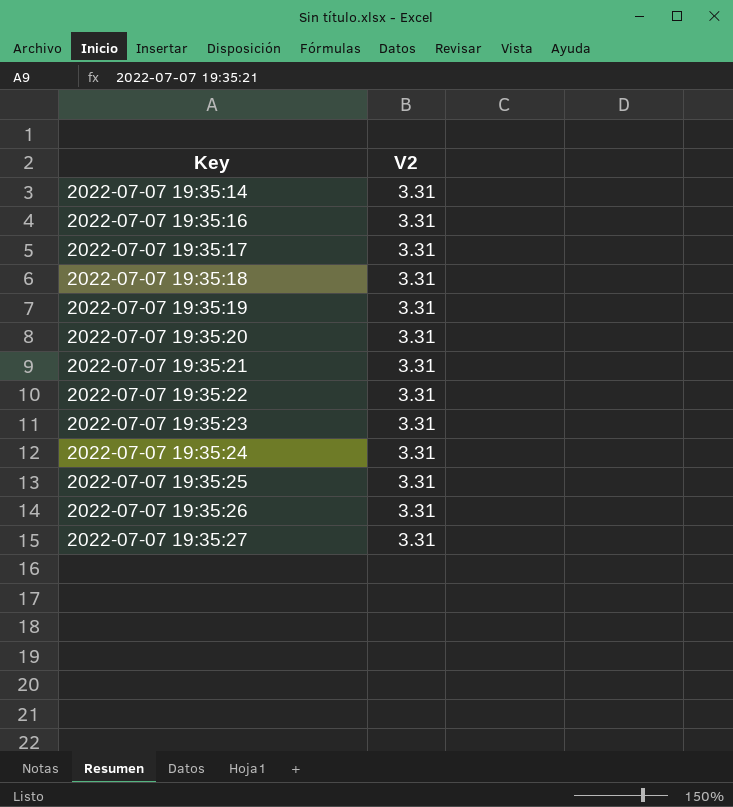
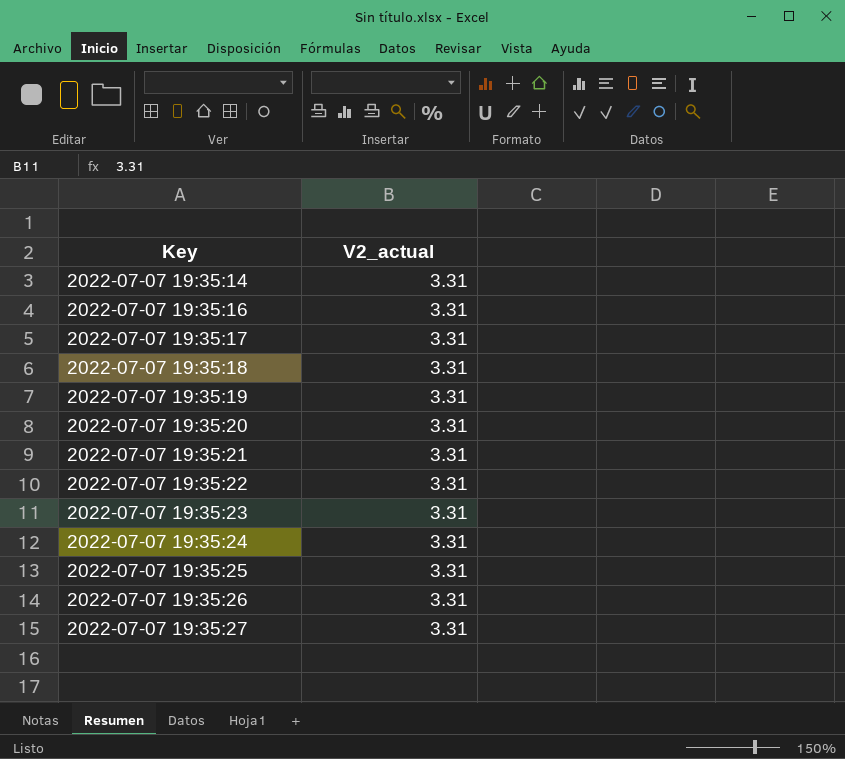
column name: V2 -> V2_actual

